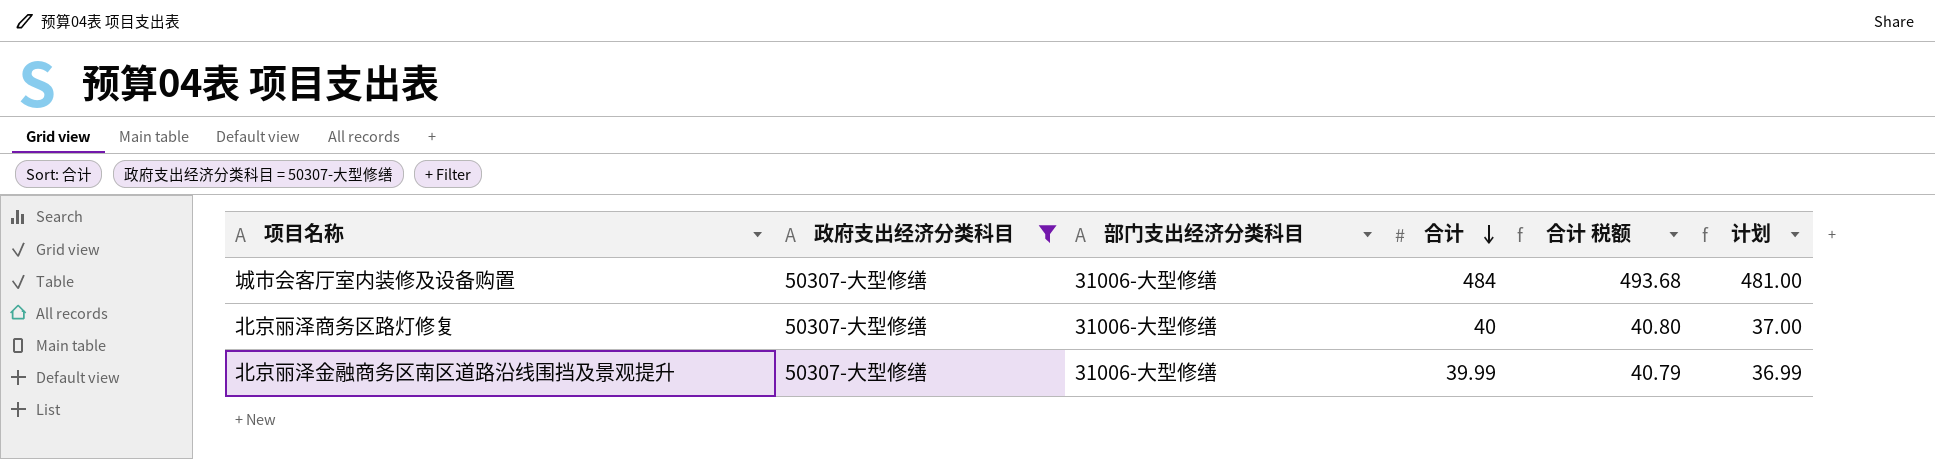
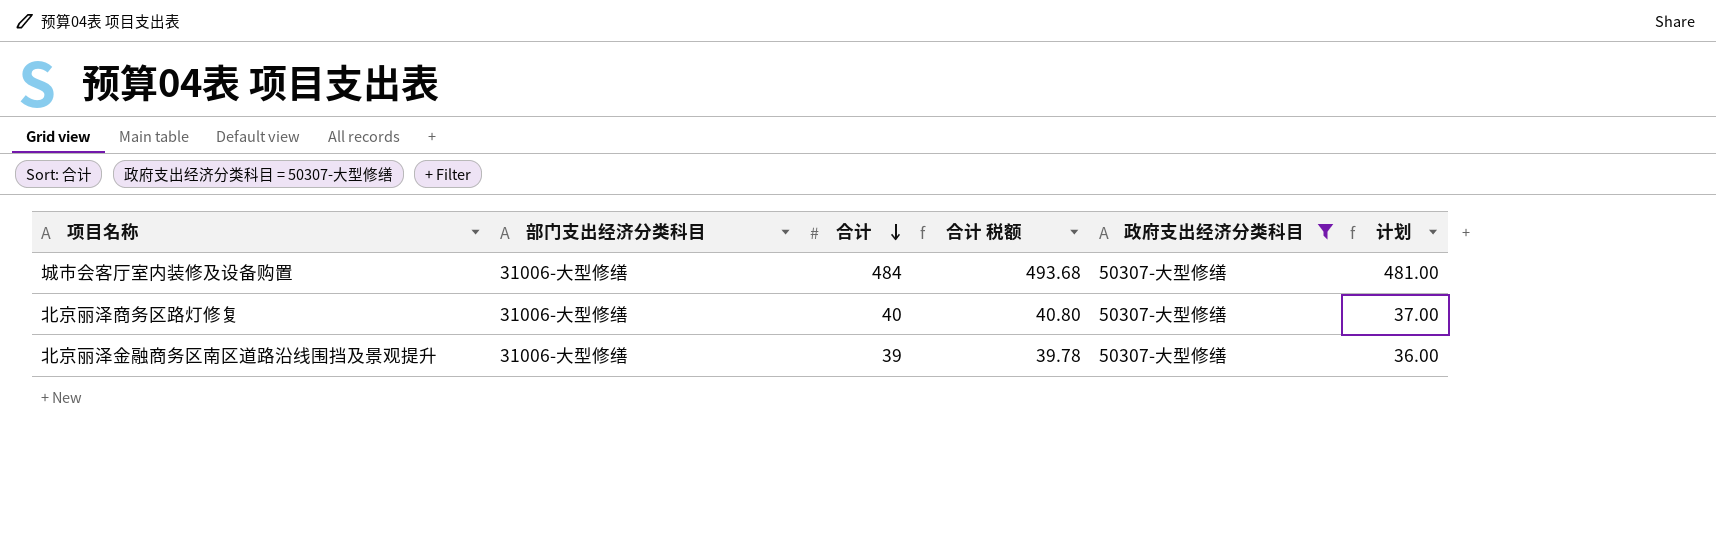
column 政府支出经济分类科目 | position: 2 -> 5
北京丽泽金融商务区南区道路沿线围挡及景观提升 | 合计: 39.99 -> 39
北京丽泽金融商务区南区道路沿线围挡及景观提升 | 合计 税额: 40.79 -> 39.78
北京丽泽金融商务区南区道路沿线围挡及景观提升 | 计划: 36.99 -> 36.00

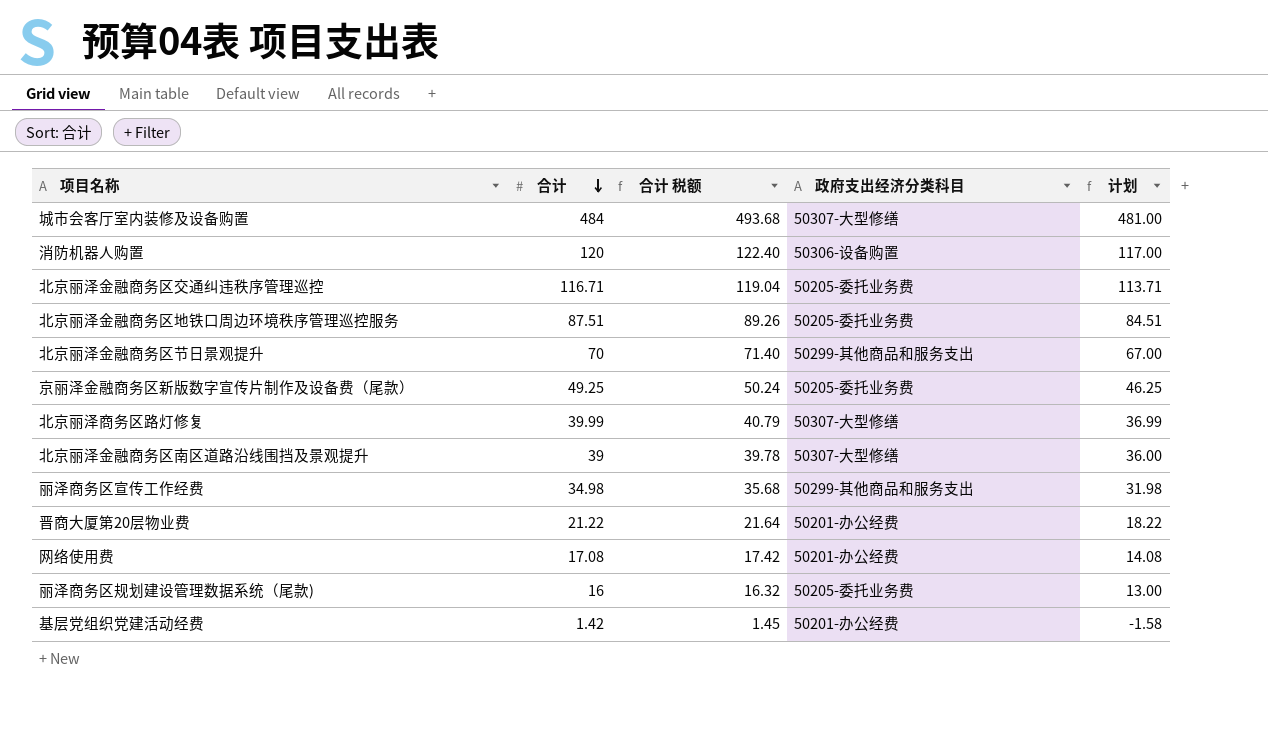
filter: 政府支出经济分类科目 = 50307-大型修缮 -> none
column 部门支出经济分类科目 | position: 2 -> none
北京丽泽商务区路灯修复 | 合计: 40 -> 39.99
北京丽泽商务区路灯修复 | 合计 税额: 40.80 -> 40.79
北京丽泽商务区路灯修复 | 计划: 37.00 -> 36.99

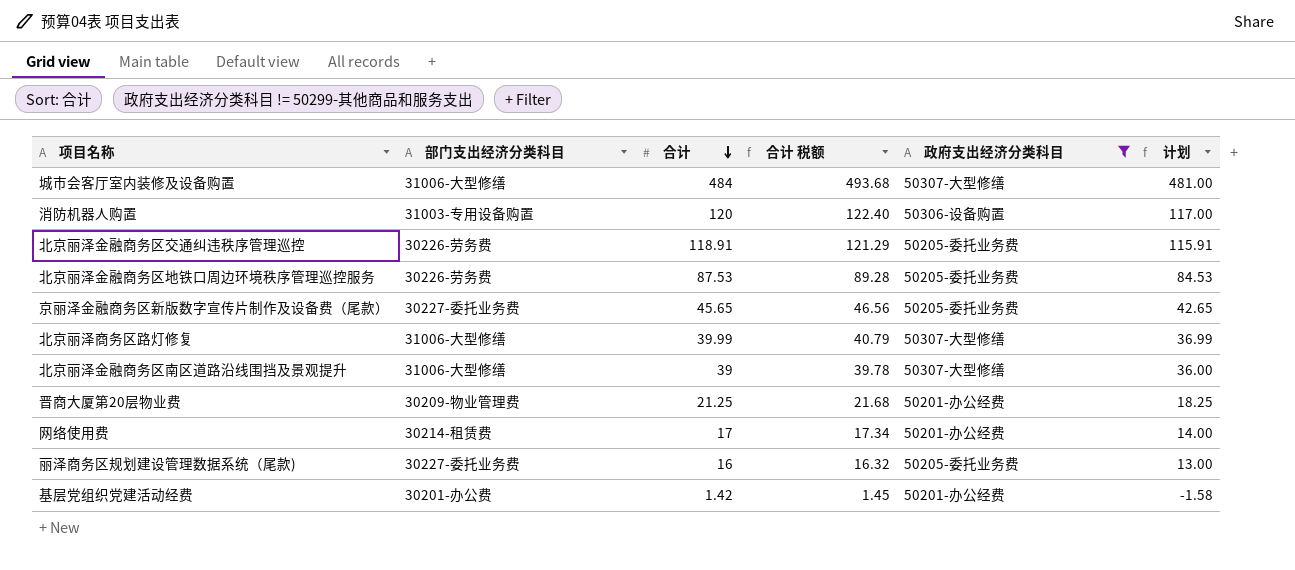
filter: none -> 政府支出经济分类科目 != 50299-其他商品和服务支出
column 部门支出经济分类科目 | position: none -> 2
北京丽泽金融商务区交通纠违秩序管理巡控 | 合计: 116.71 -> 118.91
北京丽泽金融商务区交通纠违秩序管理巡控 | 合计 税额: 119.04 -> 121.29
北京丽泽金融商务区交通纠违秩序管理巡控 | 计划: 113.71 -> 115.91
北京丽泽金融商务区地铁口周边环境秩序管理巡控服务 | 合计: 87.51 -> 87.53
北京丽泽金融商务区地铁口周边环境秩序管理巡控服务 | 合计 税额: 89.26 -> 89.28
北京丽泽金融商务区地铁口周边环境秩序管理巡控服务 | 计划: 84.51 -> 84.53
京丽泽金融商务区新版数字宣传片制作及设备费（尾款） | 合计: 49.25 -> 45.65
京丽泽金融商务区新版数字宣传片制作及设备费（尾款） | 合计 税额: 50.24 -> 46.56
京丽泽金融商务区新版数字宣传片制作及设备费（尾款） | 计划: 46.25 -> 42.65
晋商大厦第20层物业费 | 合计: 21.22 -> 21.25
晋商大厦第20层物业费 | 合计 税额: 21.64 -> 21.68
晋商大厦第20层物业费 | 计划: 18.22 -> 18.25
网络使用费 | 合计: 17.08 -> 17
网络使用费 | 合计 税额: 17.42 -> 17.34
网络使用费 | 计划: 14.08 -> 14.00

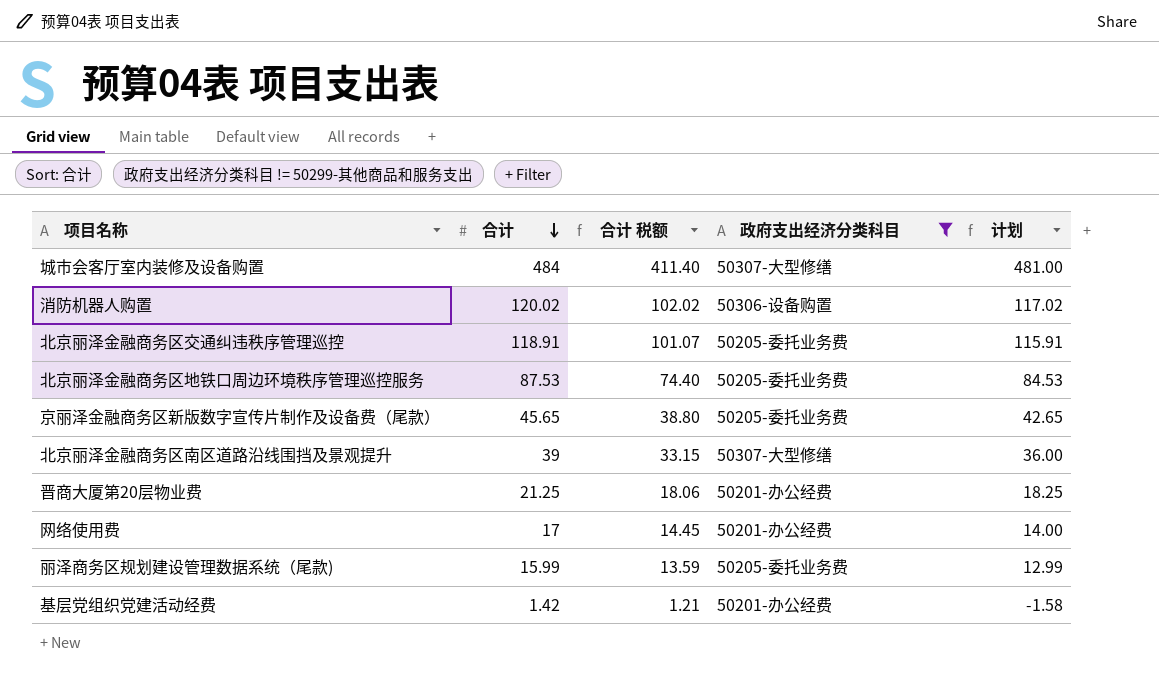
column 部门支出经济分类科目 | position: 2 -> none
column 合计 税额 | formula: [合计] * 1.02 -> [合计] * 0.85
row 北京丽泽商务区路灯修复: 31006-大型修缮 | 39.99 | 40.79 | 50307-大型修缮 | 36.99 -> none
消防机器人购置 | 合计: 120 -> 120.02
消防机器人购置 | 计划: 117.00 -> 117.02
丽泽商务区规划建设管理数据系统（尾款) | 合计: 16 -> 15.99
丽泽商务区规划建设管理数据系统（尾款) | 计划: 13.00 -> 12.99

